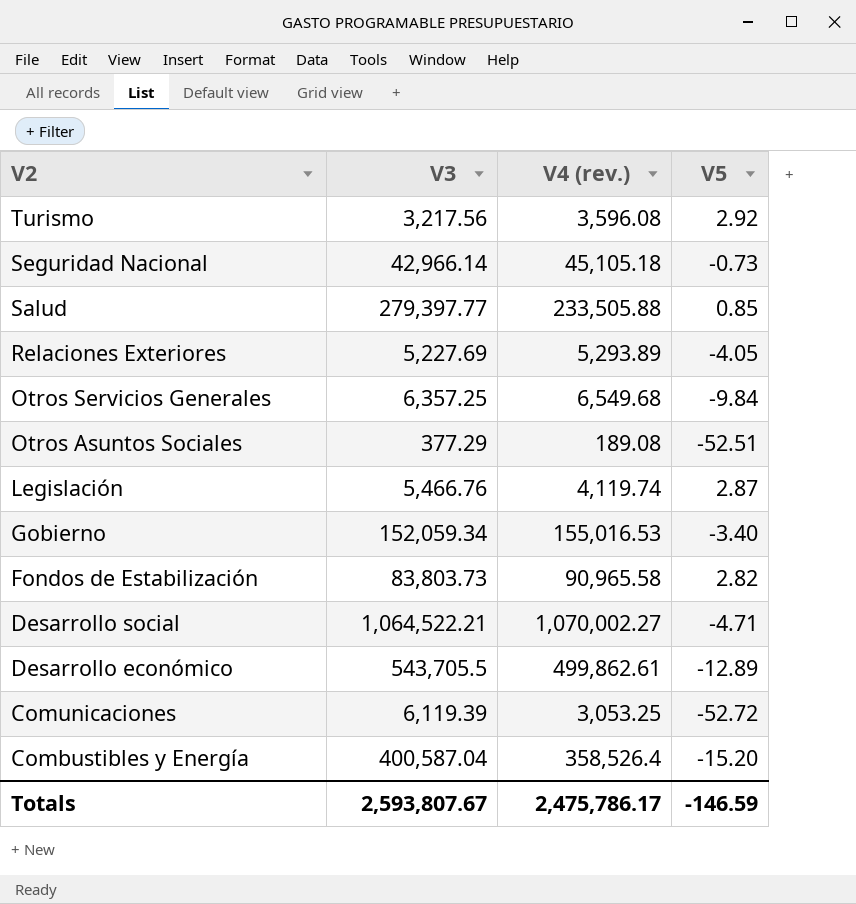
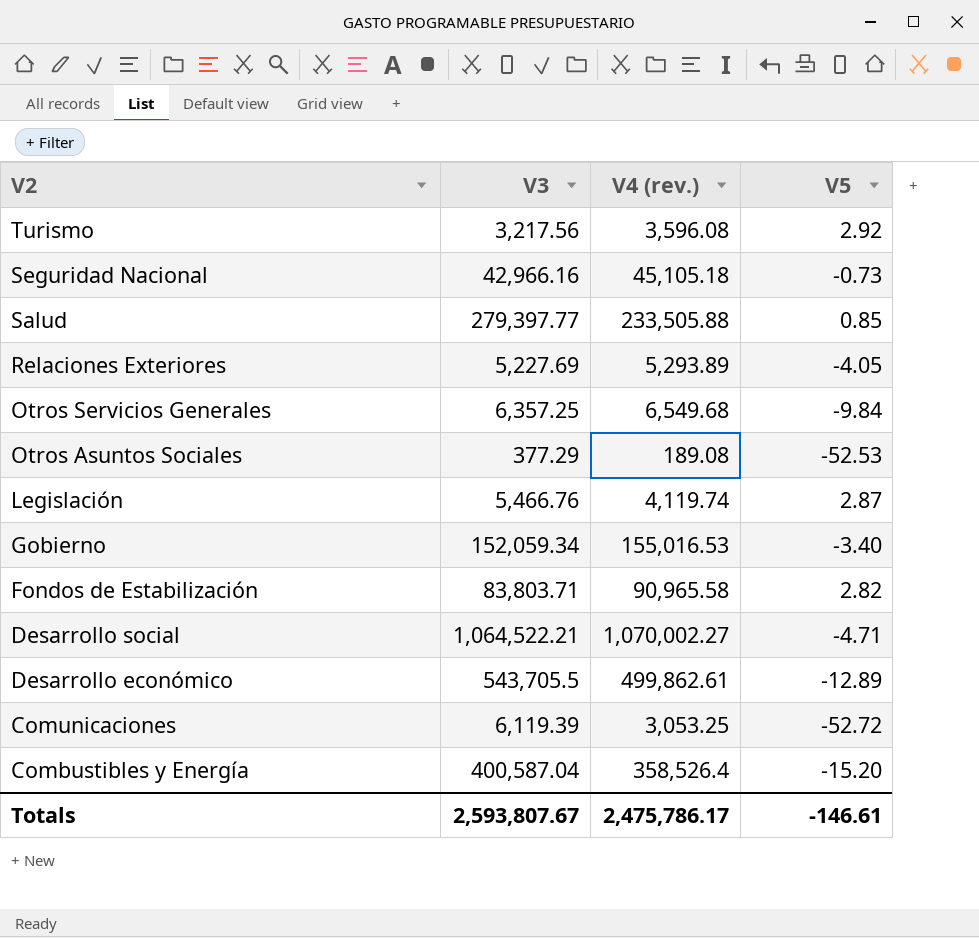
Seguridad Nacional | V3: 42,966.14 -> 42,966.16
Otros Asuntos Sociales | V5: -52.51 -> -52.53
Fondos de Estabilización | V3: 83,803.73 -> 83,803.71
Totals | V5: -146.59 -> -146.61

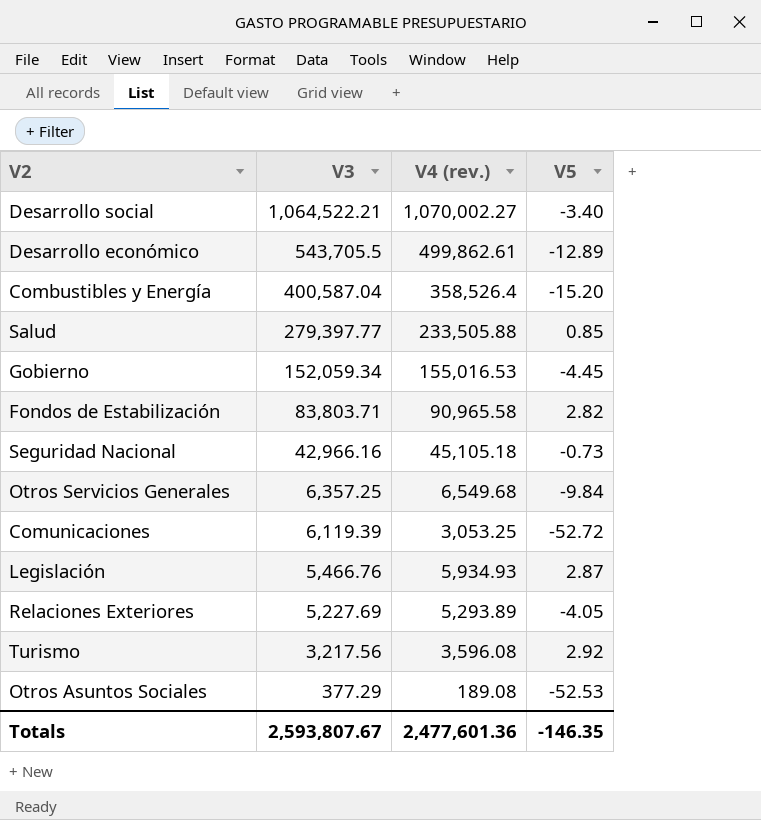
row order: V2 descending -> V3 descending
Desarrollo social | V5: -4.71 -> -3.40
Gobierno | V5: -3.40 -> -4.45
Legislación | V4 (rev.): 4,119.74 -> 5,934.93
Totals | V4 (rev.): 2,475,786.17 -> 2,477,601.36
Totals | V5: -146.61 -> -146.35

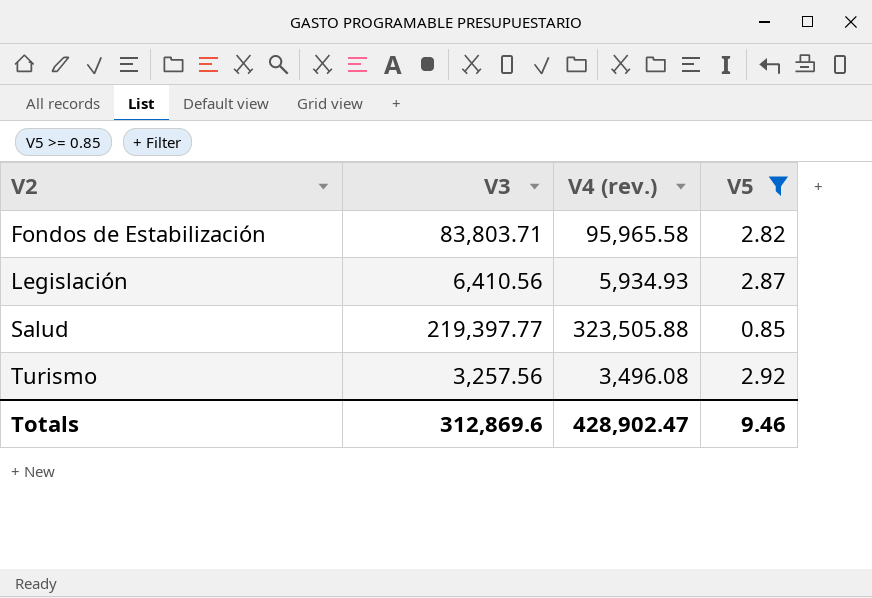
filter: none -> V5 >= 0.85
row order: V3 descending -> V2 ascending
Fondos de Estabilización | V4 (rev.): 90,965.58 -> 95,965.58
Legislación | V3: 5,466.76 -> 6,410.56
Salud | V3: 279,397.77 -> 219,397.77
Salud | V4 (rev.): 233,505.88 -> 323,505.88
Turismo | V3: 3,217.56 -> 3,257.56
Turismo | V4 (rev.): 3,596.08 -> 3,496.08
Totals | V3: 2,593,807.67 -> 312,869.6
Totals | V4 (rev.): 2,477,601.36 -> 428,902.47
Totals | V5: -146.35 -> 9.46

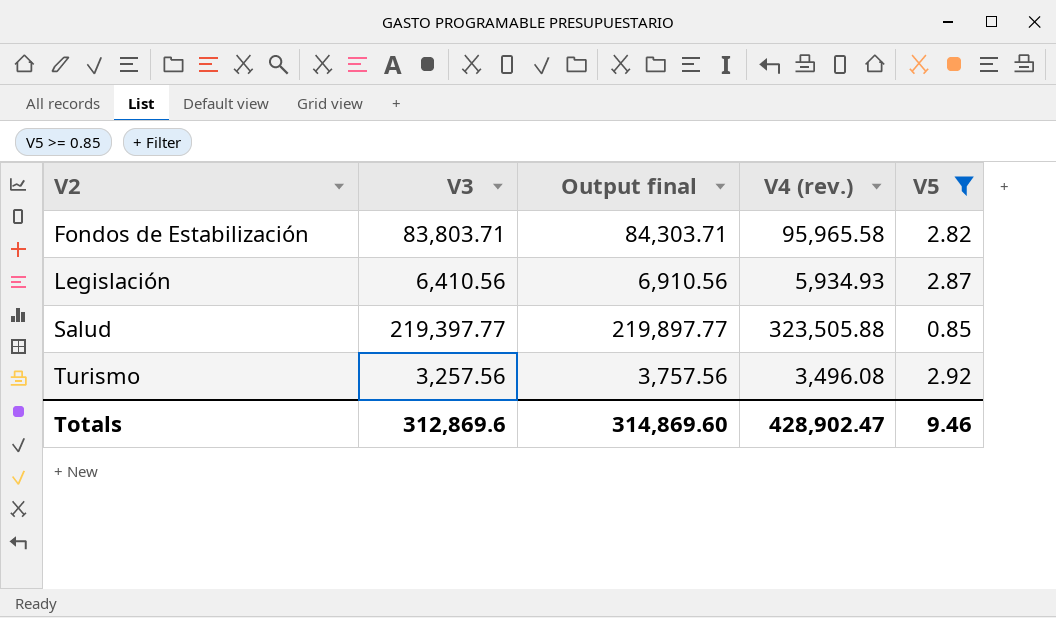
column Output final | formula: none -> [V3] + 500

